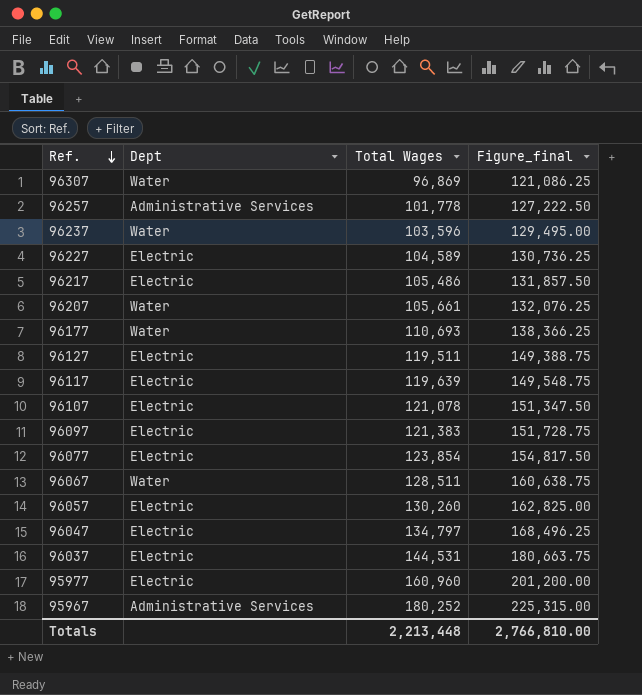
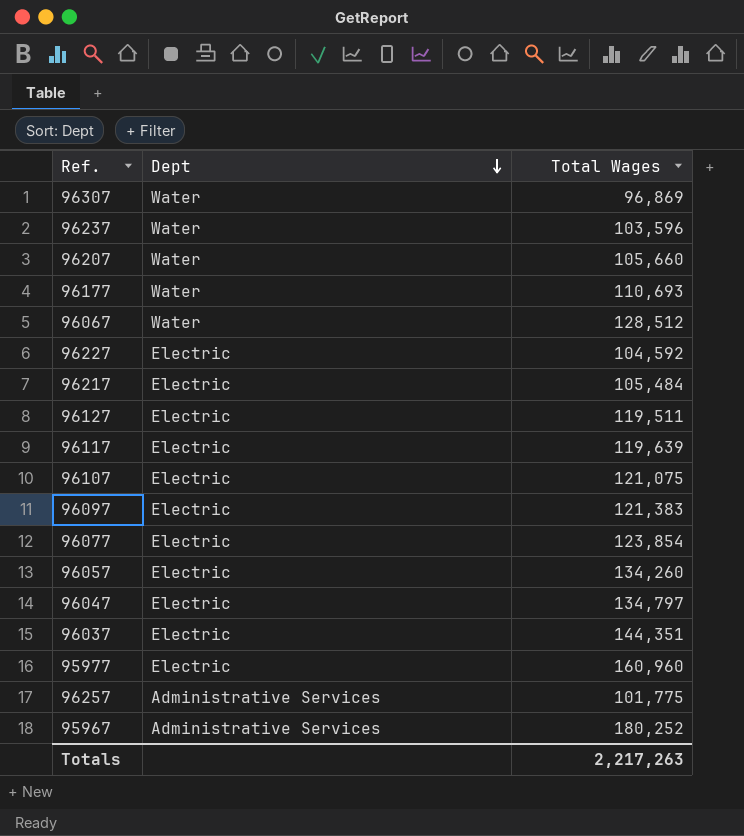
row order: Ref. descending -> Dept descending
column Figure_final | formula: [Total Wages] * 1.25 -> none
96207 | Total Wages: 105,661 -> 105,660
96067 | Total Wages: 128,511 -> 128,512
96227 | Total Wages: 104,589 -> 104,592
96217 | Total Wages: 105,486 -> 105,484
96107 | Total Wages: 121,078 -> 121,075
96057 | Total Wages: 130,260 -> 134,260
96037 | Total Wages: 144,531 -> 144,351
96257 | Total Wages: 101,778 -> 101,775
Totals | Total Wages: 2,213,448 -> 2,217,263

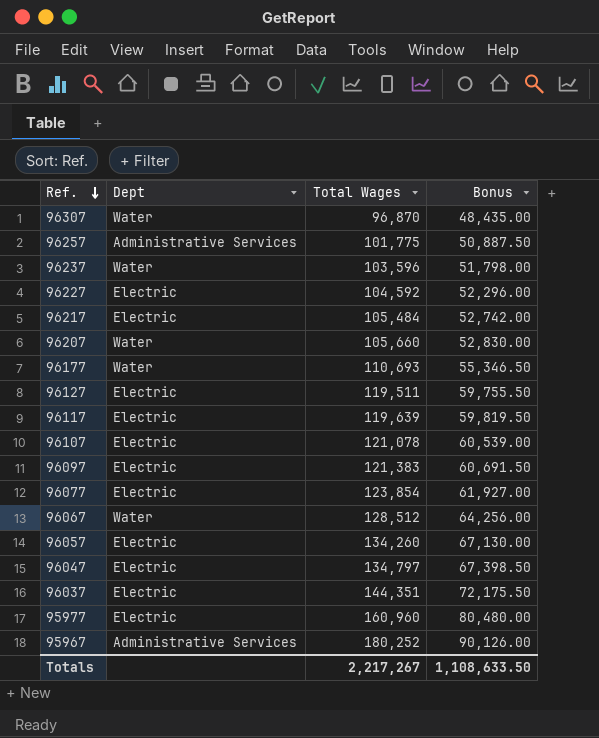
row order: Dept descending -> Ref. descending
column Bonus | formula: none -> [Total Wages] * 0.5
96307 | Total Wages: 96,869 -> 96,870
96107 | Total Wages: 121,075 -> 121,078
Totals | Total Wages: 2,217,263 -> 2,217,267

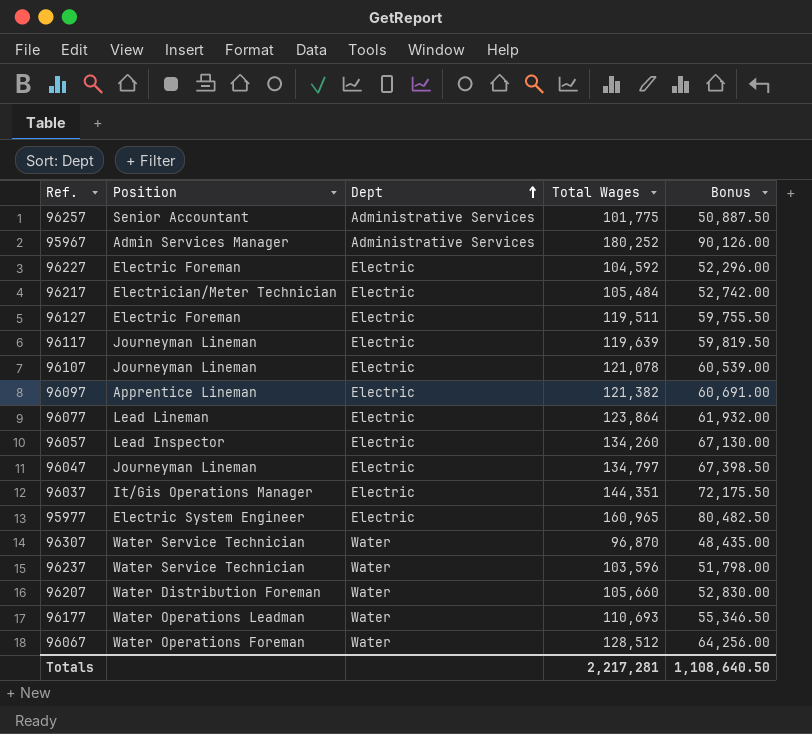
row order: Ref. descending -> Dept ascending
column Position | position: none -> 2
96097 | Total Wages: 121,383 -> 121,382
96097 | Bonus: 60,691.50 -> 60,691.00
96077 | Total Wages: 123,854 -> 123,864
96077 | Bonus: 61,927.00 -> 61,932.00
95977 | Total Wages: 160,960 -> 160,965
95977 | Bonus: 80,480.00 -> 80,482.50
Totals | Total Wages: 2,217,267 -> 2,217,281
Totals | Bonus: 1,108,633.50 -> 1,108,640.50

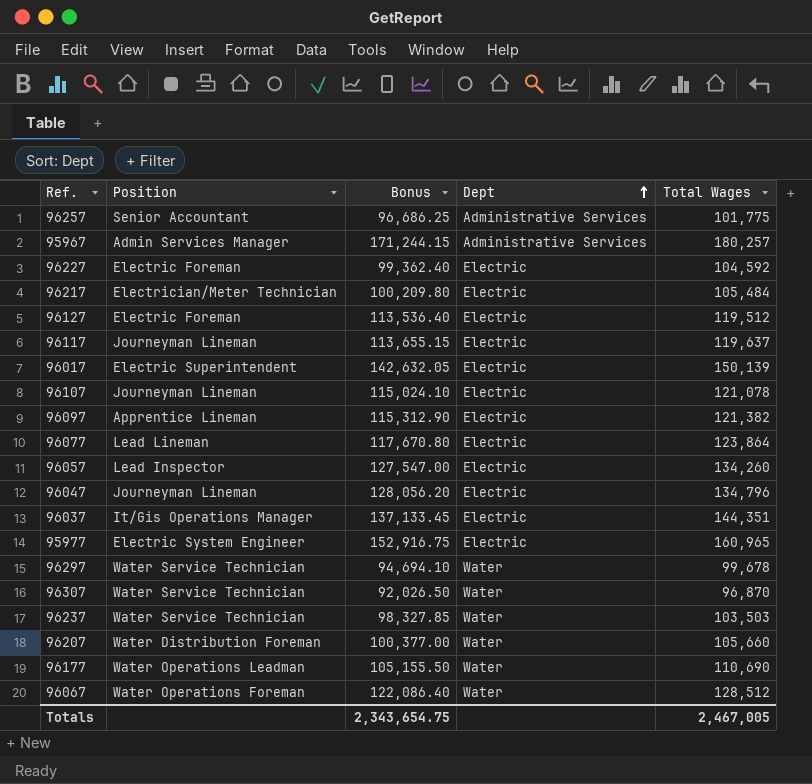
column Bonus | formula: [Total Wages] * 0.5 -> [Total Wages] * 0.95
column Bonus | position: 5 -> 3
95967 | Total Wages: 180,252 -> 180,257
96127 | Total Wages: 119,511 -> 119,512
96117 | Total Wages: 119,639 -> 119,637
row 96017: none -> Electric Superintendent | 142,632.05 | Electric | 150,139
96047 | Total Wages: 134,797 -> 134,796
row 96297: none -> Water Service Technician | 94,694.10 | Water | 99,678
96237 | Total Wages: 103,596 -> 103,503
96177 | Total Wages: 110,693 -> 110,690
Totals | Bonus: 1,108,640.50 -> 2,343,654.75
Totals | Total Wages: 2,217,281 -> 2,467,005

